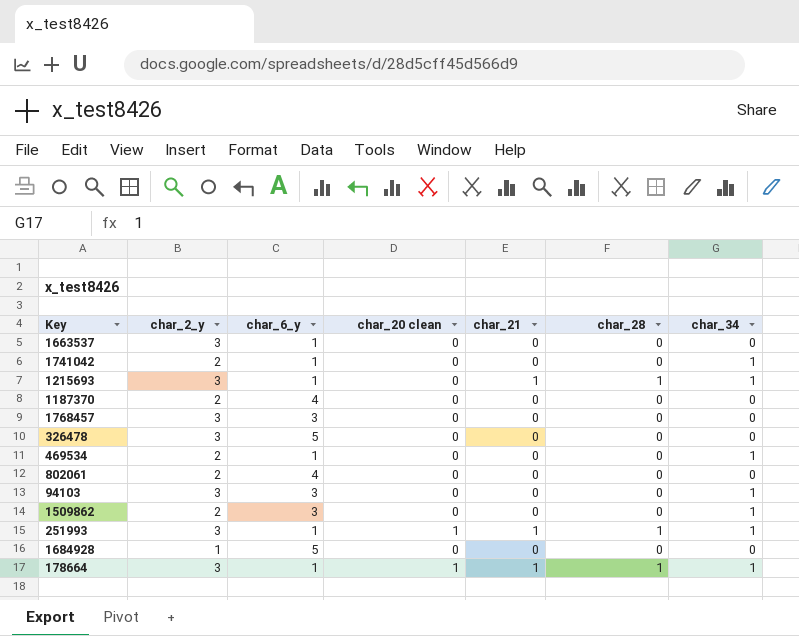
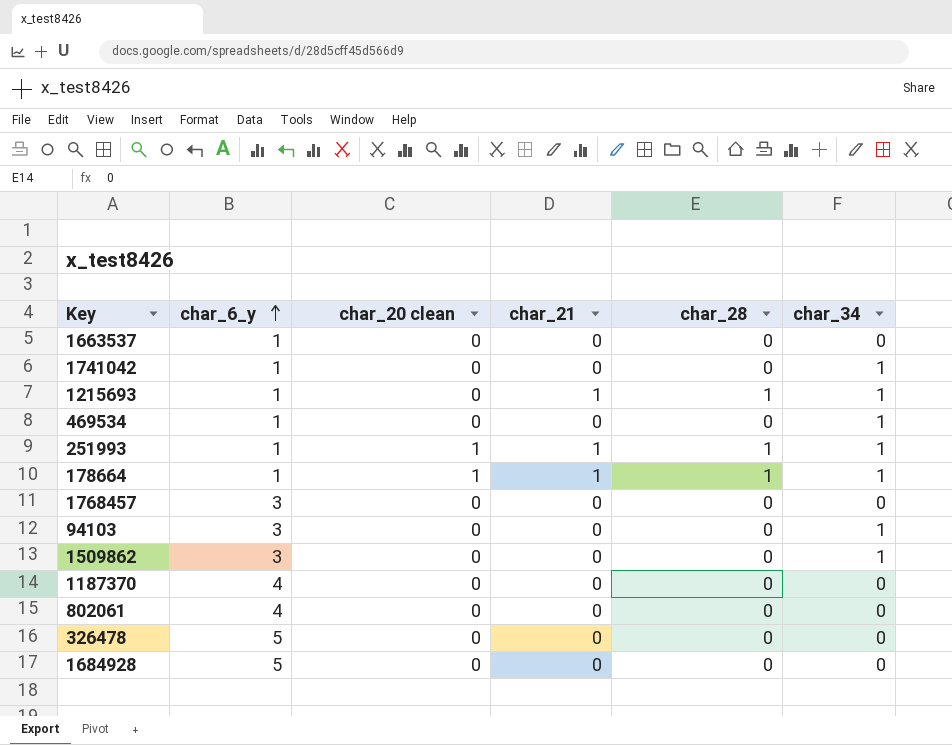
row order: none -> char_6_y ascending
column char_2_y | position: 2 -> none

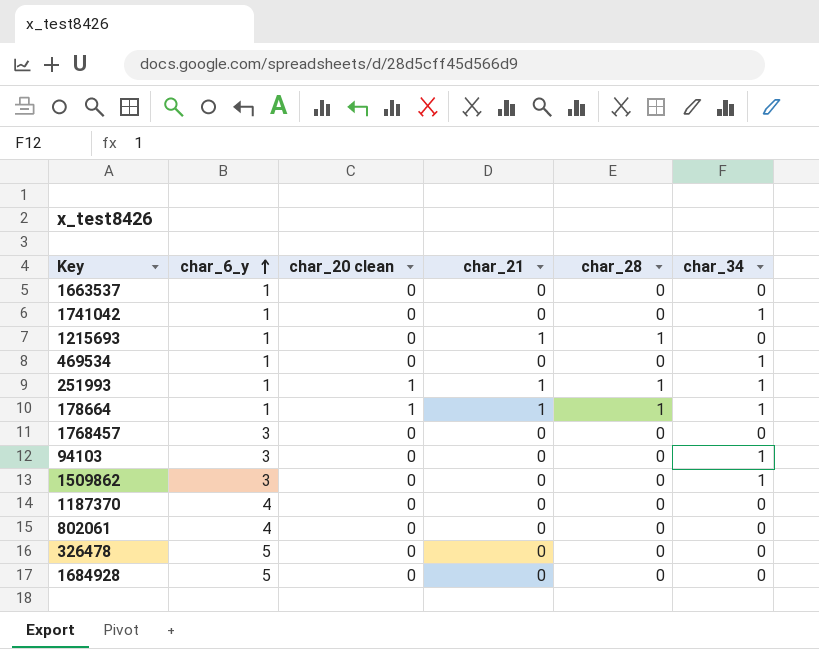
1215693 | char_34: 1 -> 0

